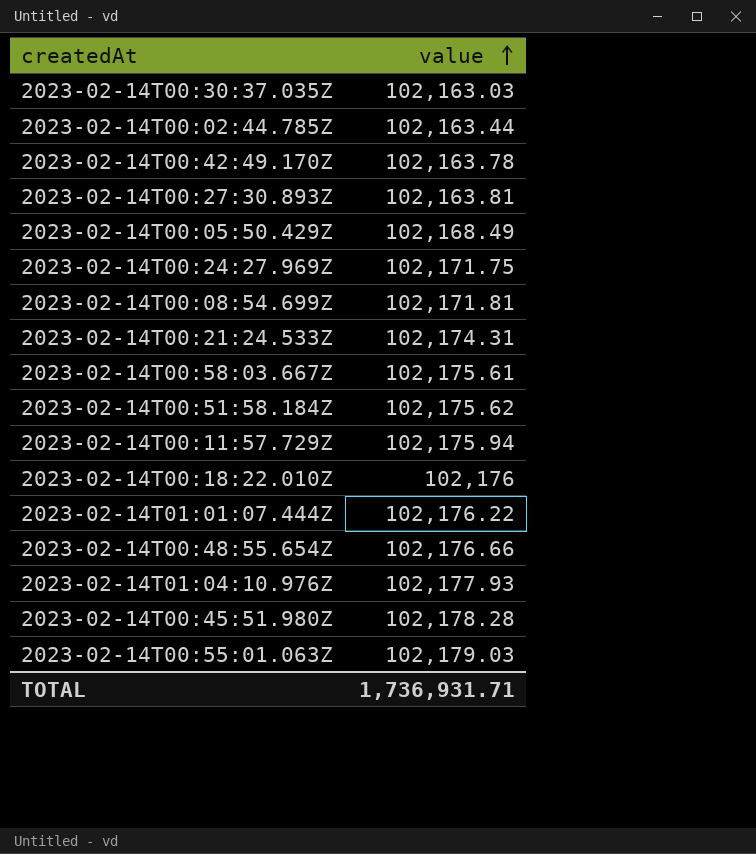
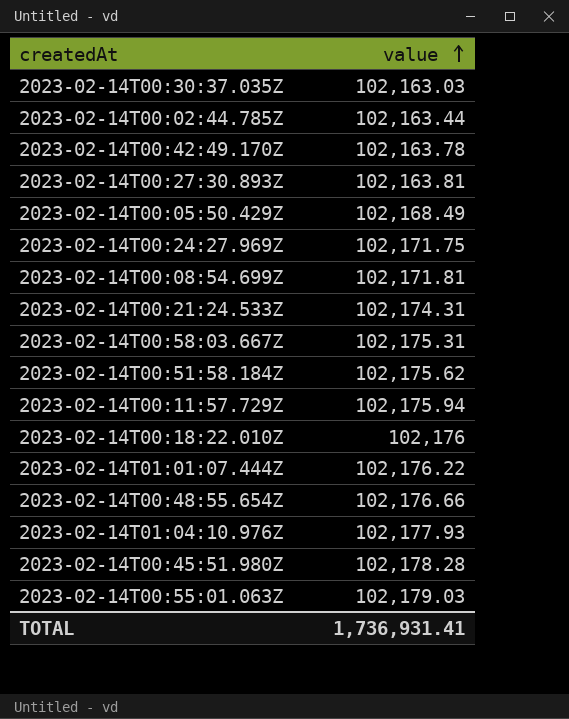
2023-02-14T00:58:03.667Z | value: 102,175.61 -> 102,175.31
TOTAL | value: 1,736,931.71 -> 1,736,931.41

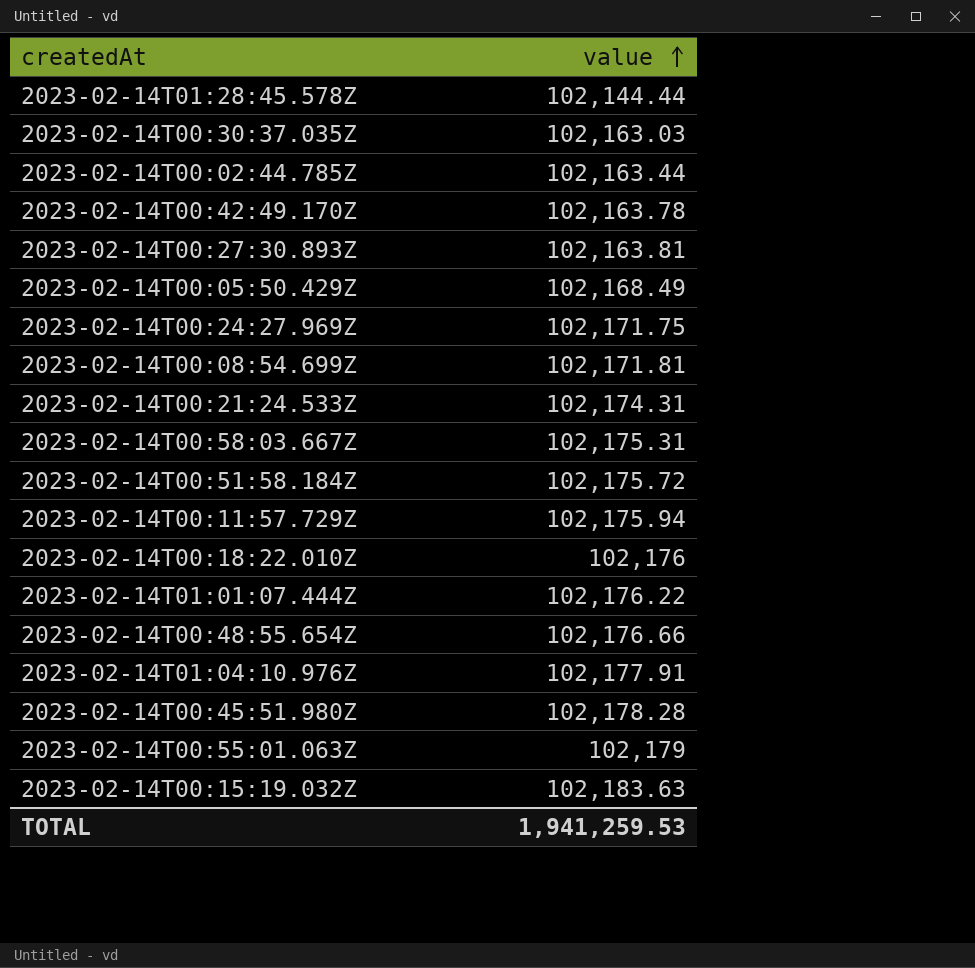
row 2023-02-14T01:28:45.578Z: none -> 102,144.44
2023-02-14T00:51:58.184Z | value: 102,175.62 -> 102,175.72
2023-02-14T01:04:10.976Z | value: 102,177.93 -> 102,177.91
2023-02-14T00:55:01.063Z | value: 102,179.03 -> 102,179
row 2023-02-14T00:15:19.032Z: none -> 102,183.63
TOTAL | value: 1,736,931.41 -> 1,941,259.53

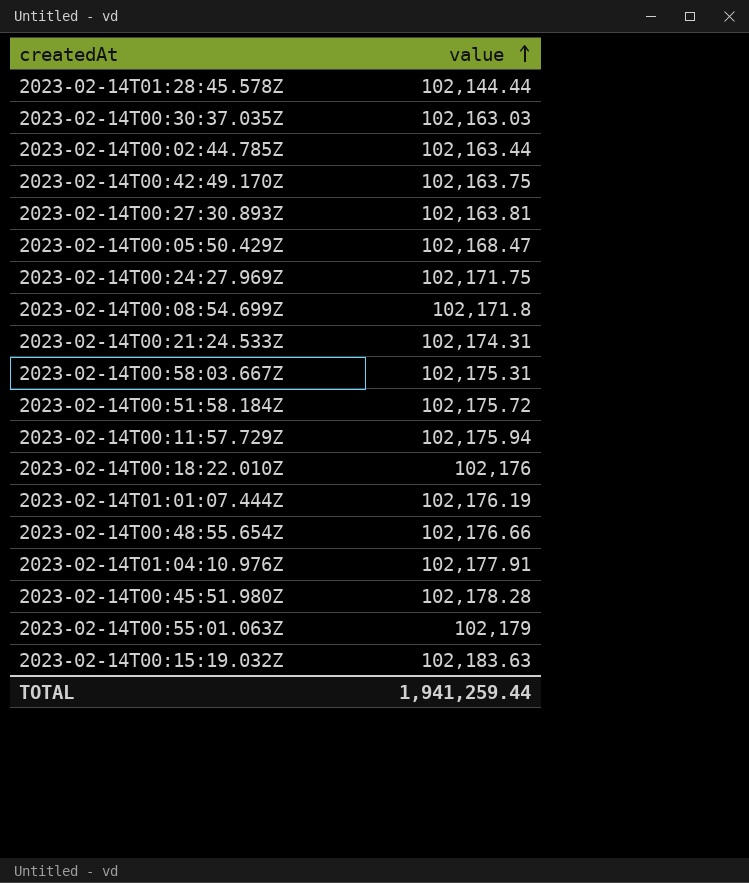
2023-02-14T00:42:49.170Z | value: 102,163.78 -> 102,163.75
2023-02-14T00:05:50.429Z | value: 102,168.49 -> 102,168.47
2023-02-14T00:08:54.699Z | value: 102,171.81 -> 102,171.8
2023-02-14T01:01:07.444Z | value: 102,176.22 -> 102,176.19
TOTAL | value: 1,941,259.53 -> 1,941,259.44

